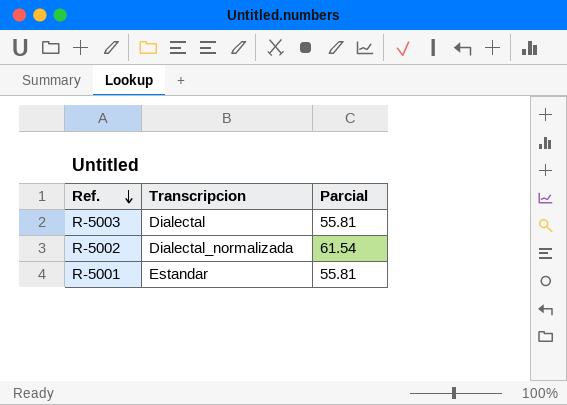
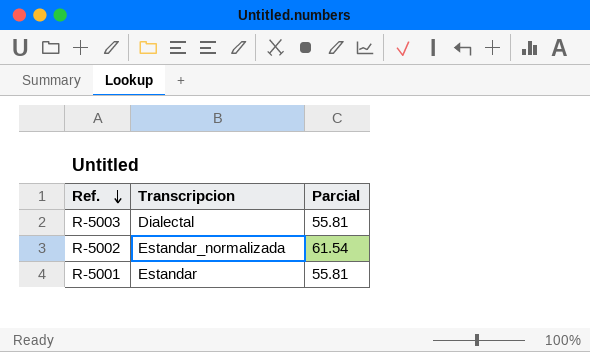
R-5002 | Transcripcion: Dialectal_normalizada -> Estandar_normalizada

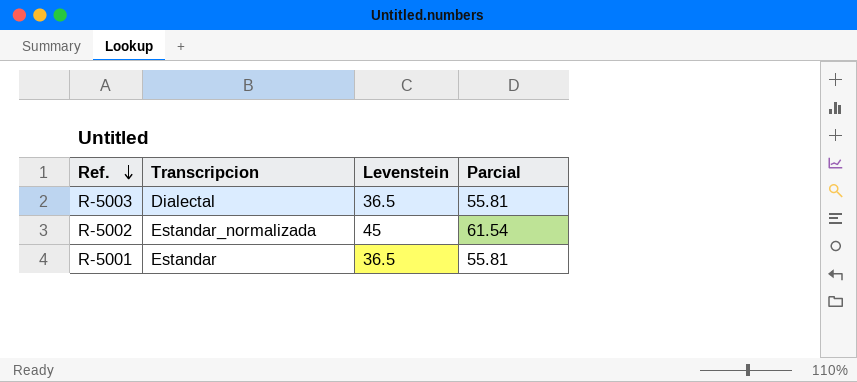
column Levenstein | position: none -> 3

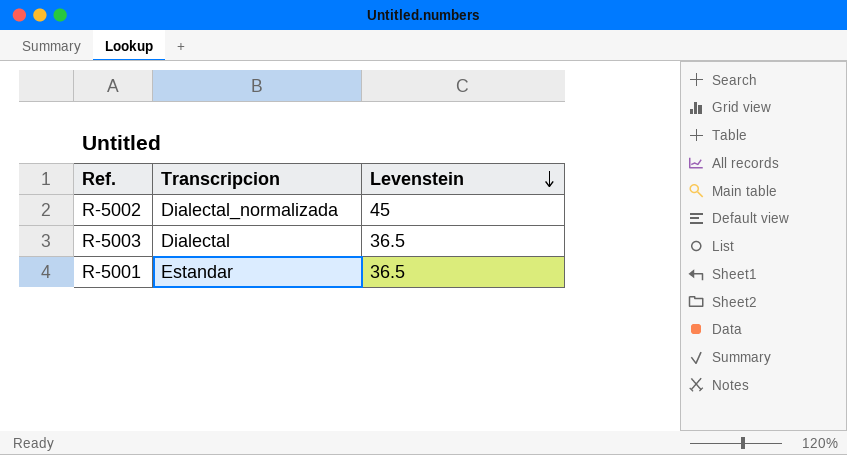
row order: Ref. descending -> Levenstein descending
column Parcial | position: 4 -> none
R-5002 | Transcripcion: Estandar_normalizada -> Dialectal_normalizada

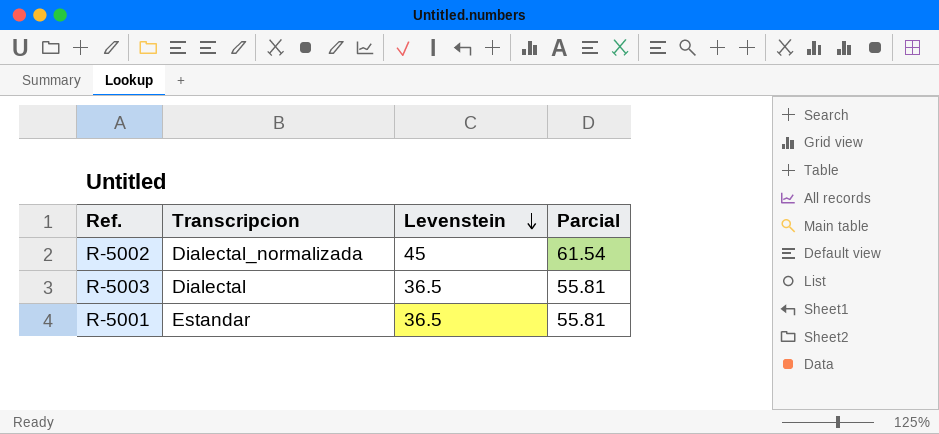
column Parcial | position: none -> 4

